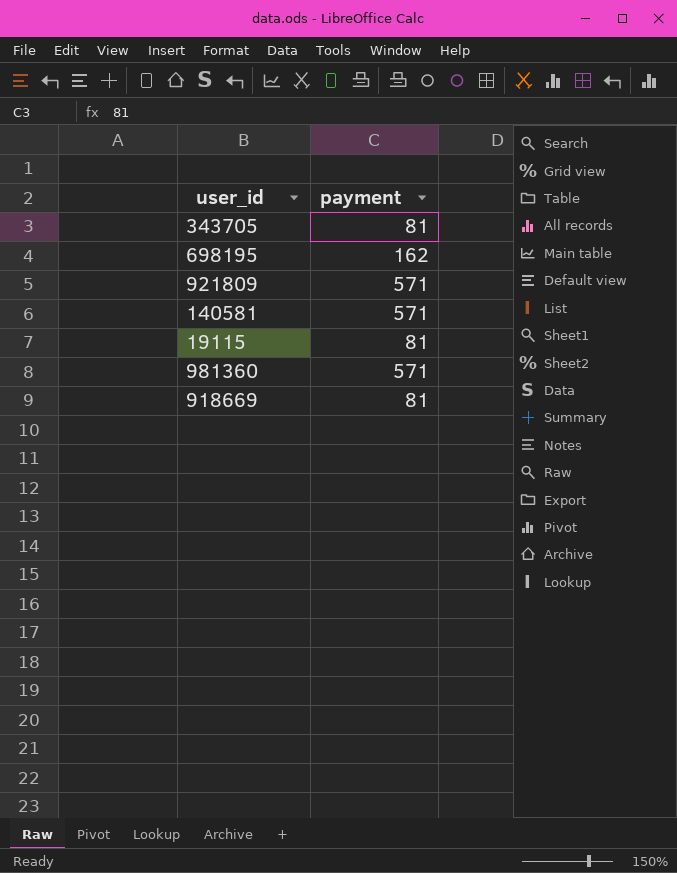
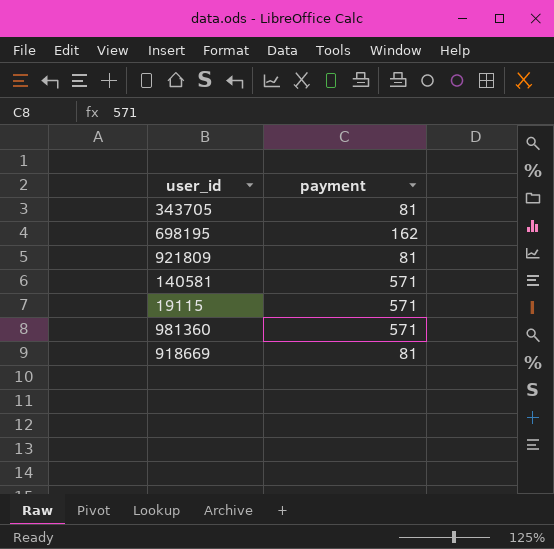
921809 | payment: 571 -> 81
19115 | payment: 81 -> 571

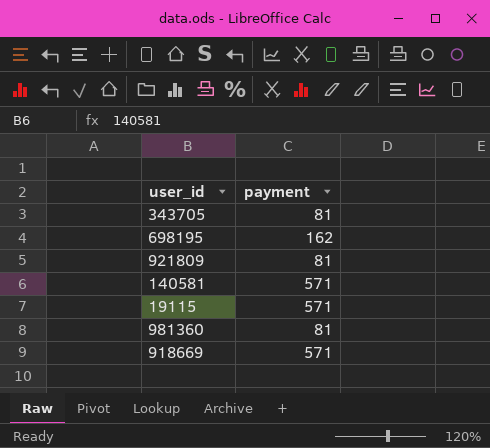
981360 | payment: 571 -> 81
918669 | payment: 81 -> 571

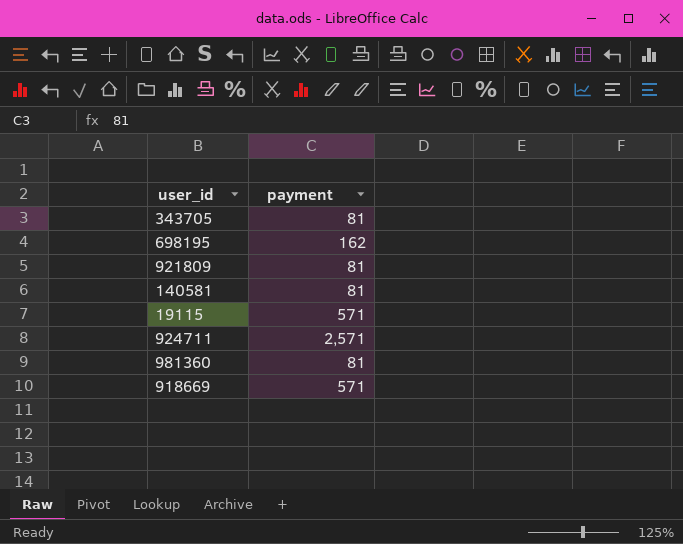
140581 | payment: 571 -> 81
row 924711: none -> 2,571

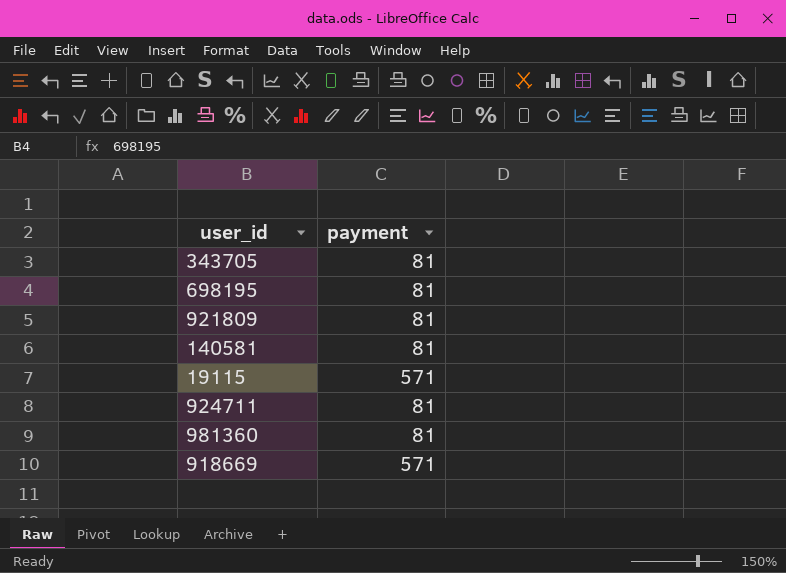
698195 | payment: 162 -> 81
924711 | payment: 2,571 -> 81

